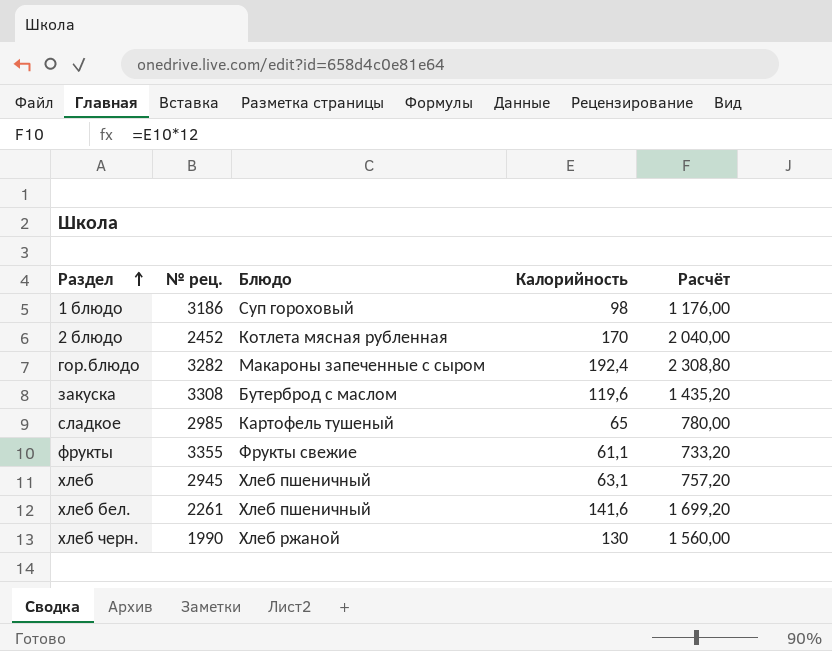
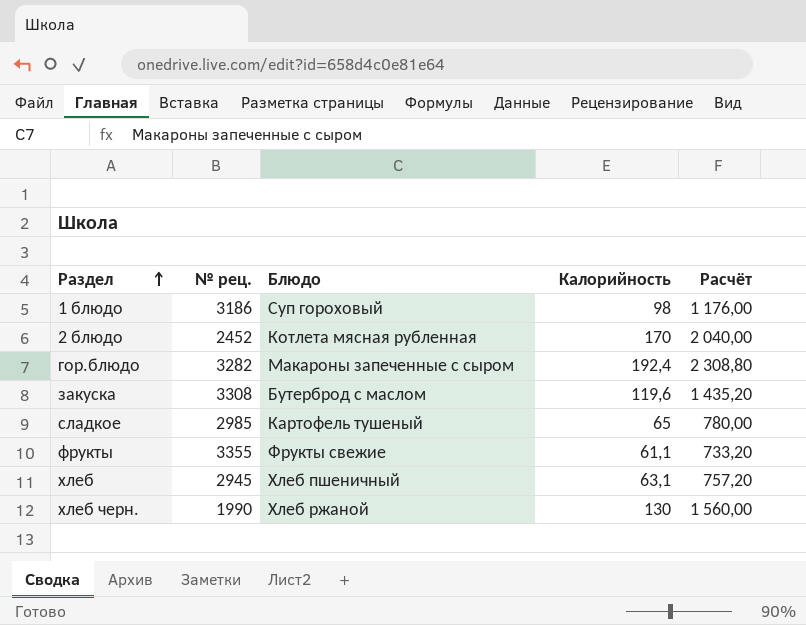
row хлеб бел.: 2261 | Хлеб пшеничный | 141,6 | 1 699,20 -> none

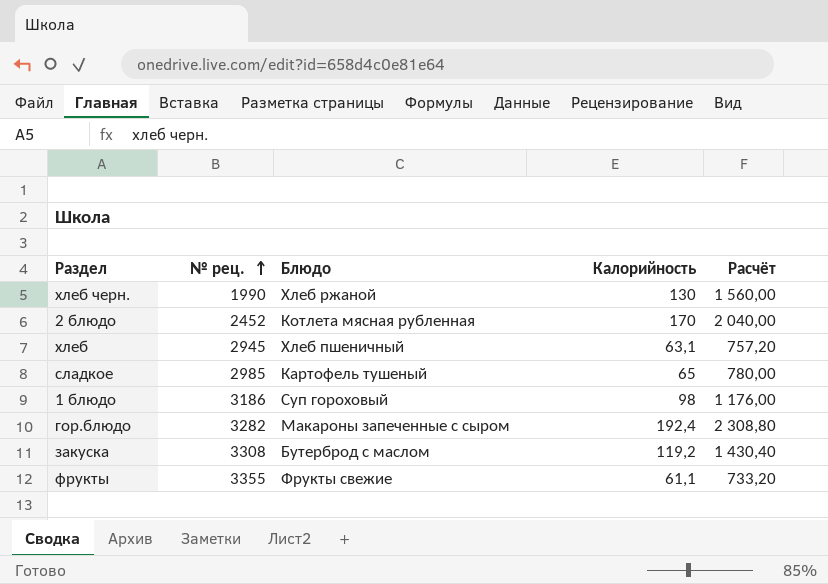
row order: Раздел ascending -> № рец. ascending
закуска | Калорийность: 119,6 -> 119,2
закуска | Расчёт: 1 435,20 -> 1 430,40

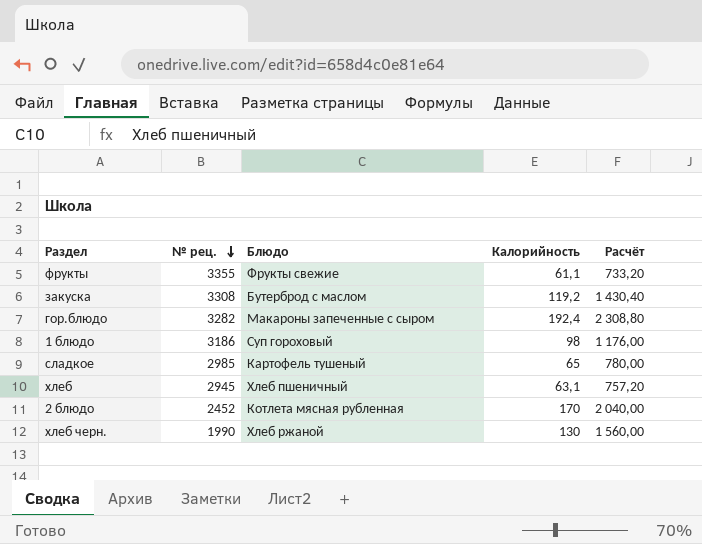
row order: № рец. ascending -> № рец. descending

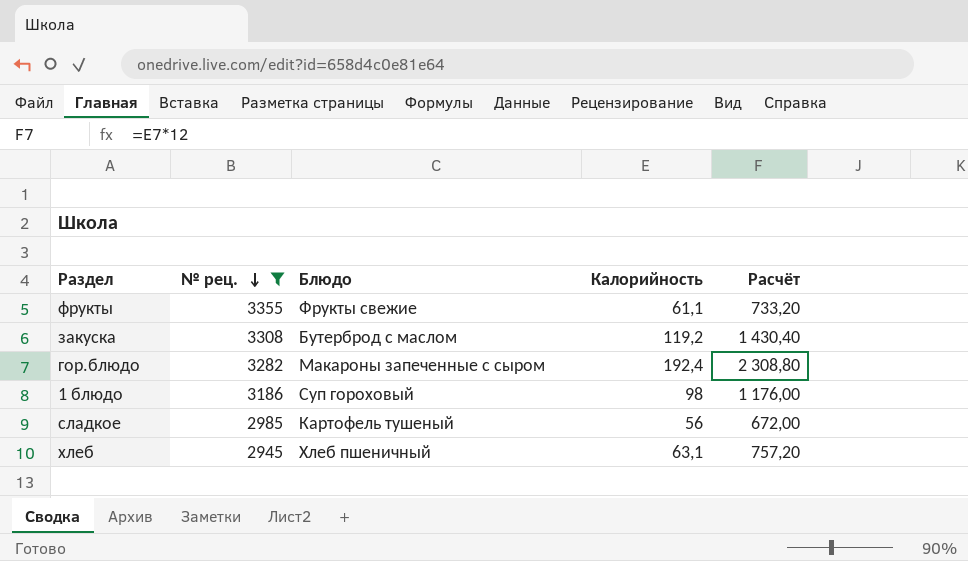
filter: none -> № рец. >= 2945
сладкое | Калорийность: 65 -> 56
сладкое | Расчёт: 780,00 -> 672,00

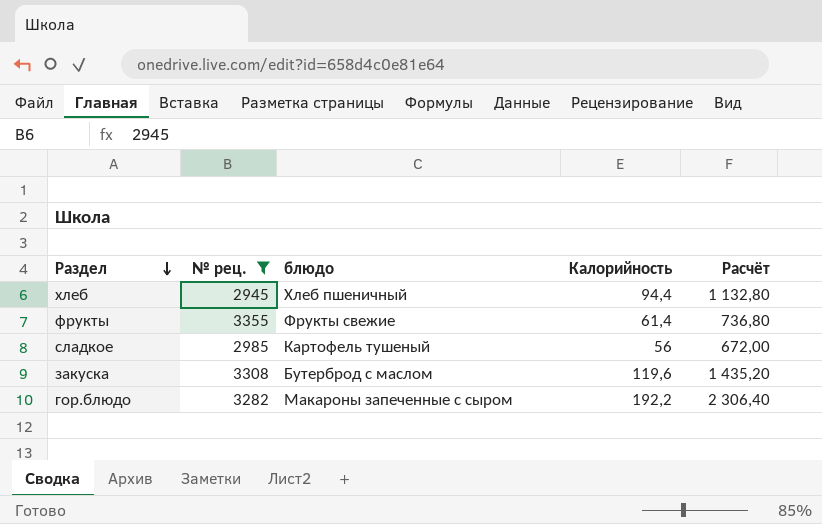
row order: № рец. descending -> Раздел descending
column name: Блюдо -> блюдо
row 1 блюдо: 3186 | Суп гороховый | 98 | 1 176,00 -> none
хлеб | Калорийность: 63,1 -> 94,4
хлеб | Расчёт: 757,20 -> 1 132,80
фрукты | Калорийность: 61,1 -> 61,4
фрукты | Расчёт: 733,20 -> 736,80
закуска | Калорийность: 119,2 -> 119,6
закуска | Расчёт: 1 430,40 -> 1 435,20
гор.блюдо | Калорийность: 192,4 -> 192,2
гор.блюдо | Расчёт: 2 308,80 -> 2 306,40

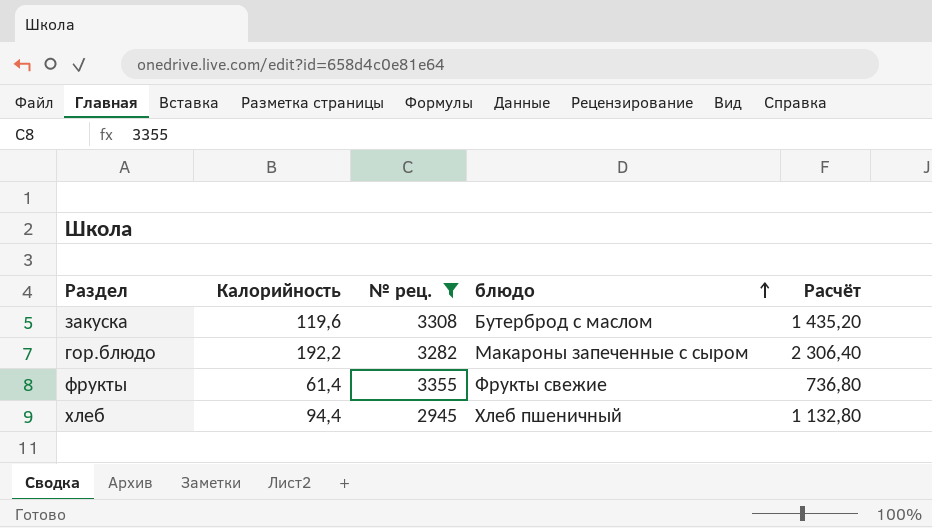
row order: Раздел descending -> блюдо ascending
column Калорийность | position: 4 -> 2
row сладкое: 2985 | Картофель тушеный | 56 | 672,00 -> none

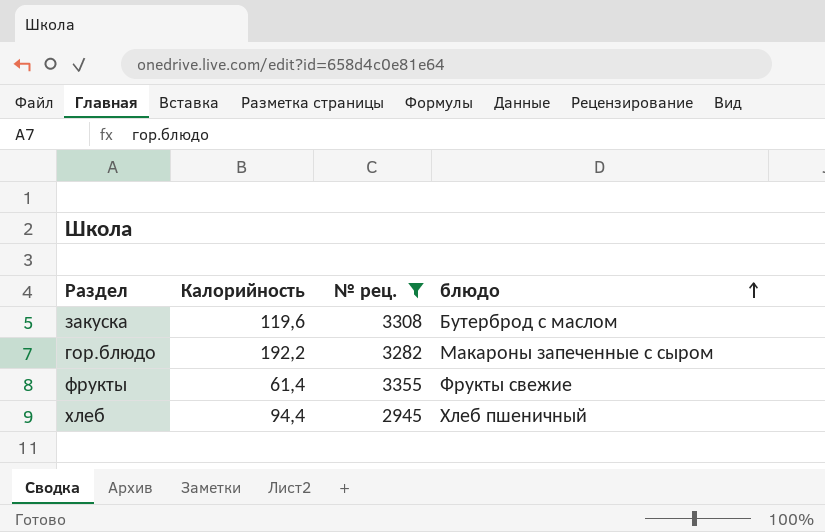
column Расчёт | formula: [Калорийность] * 12 -> none

